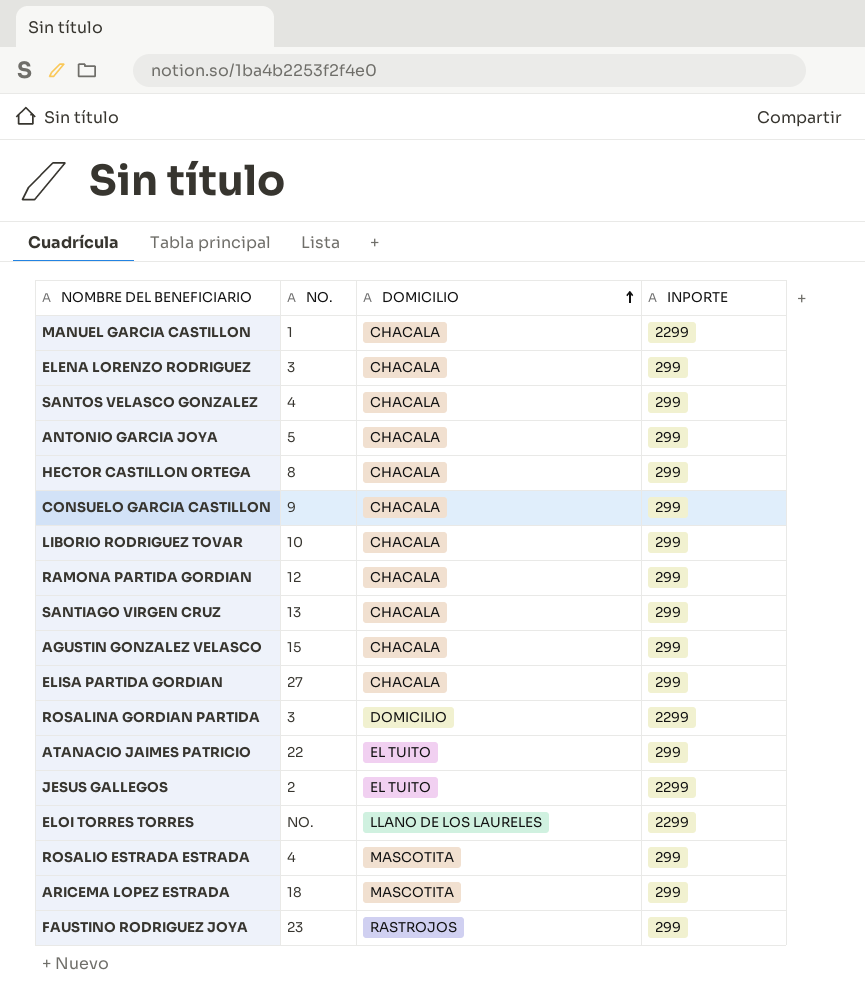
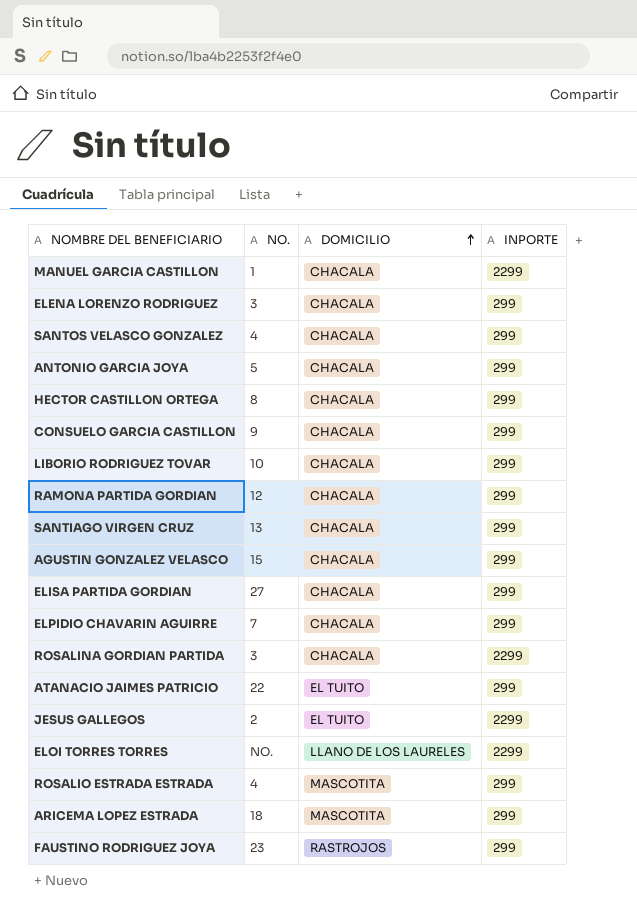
row ELPIDIO CHAVARIN AGUIRRE: none -> 7 | CHACALA | 299
ROSALINA GORDIAN PARTIDA | DOMICILIO: DOMICILIO -> CHACALA

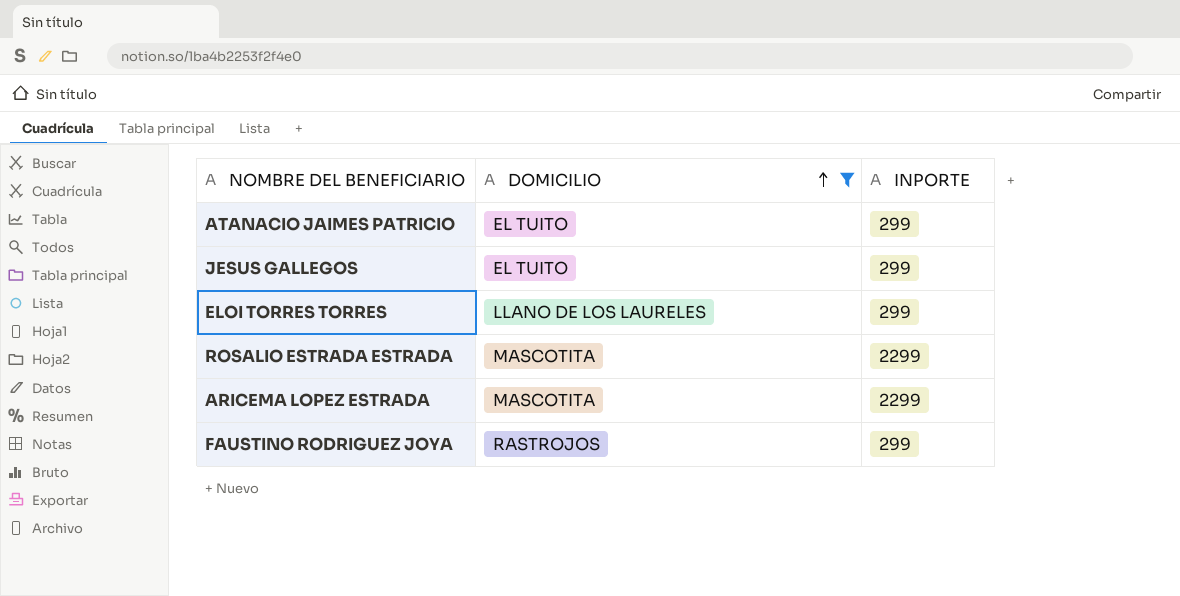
filter: none -> DOMICILIO != CHACALA
column NO. | position: 2 -> none
JESUS GALLEGOS | INPORTE: 2299 -> 299
ELOI TORRES TORRES | INPORTE: 2299 -> 299
ROSALIO ESTRADA ESTRADA | INPORTE: 299 -> 2299
ARICEMA LOPEZ ESTRADA | INPORTE: 299 -> 2299

